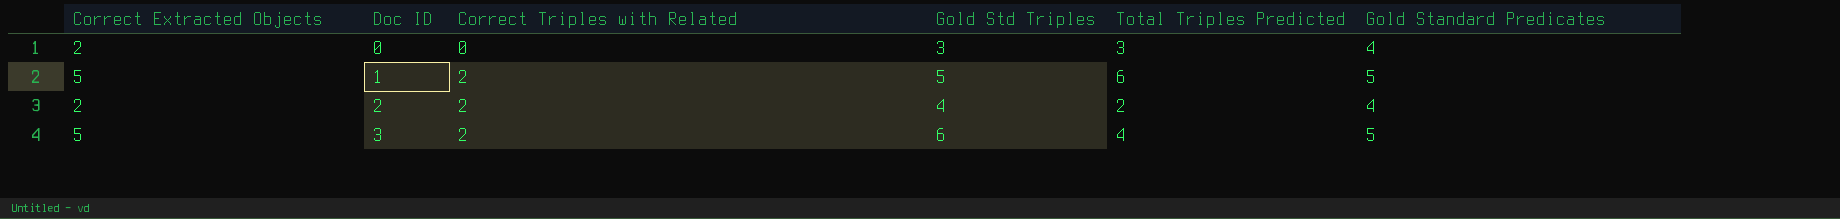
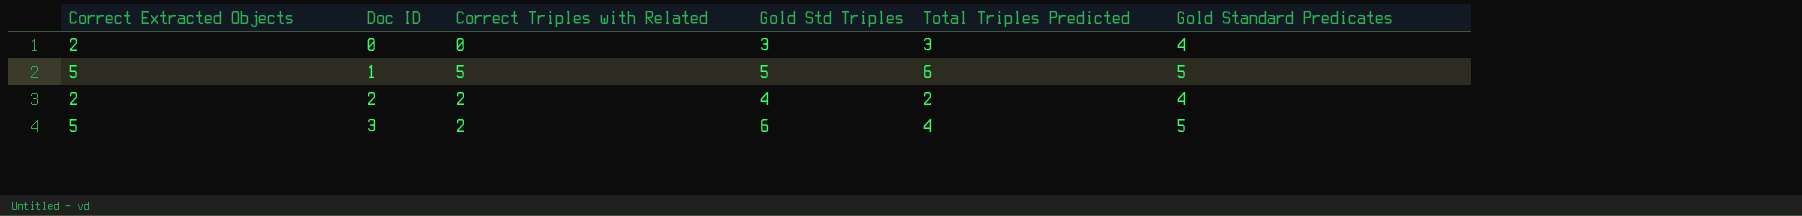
1 | Correct Triples with Related: 2 -> 5

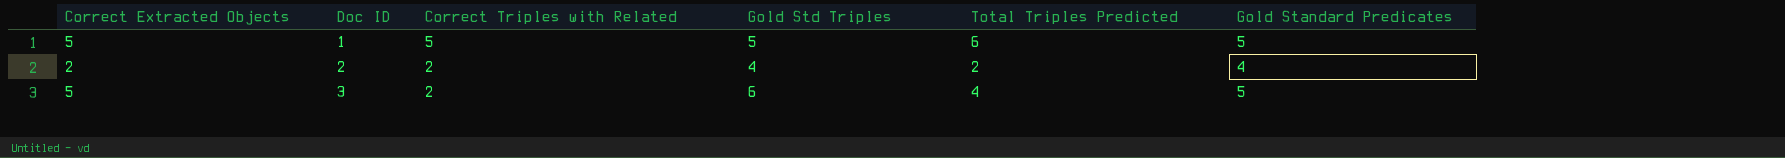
row 0: 2 | 0 | 3 | 3 | 4 -> none

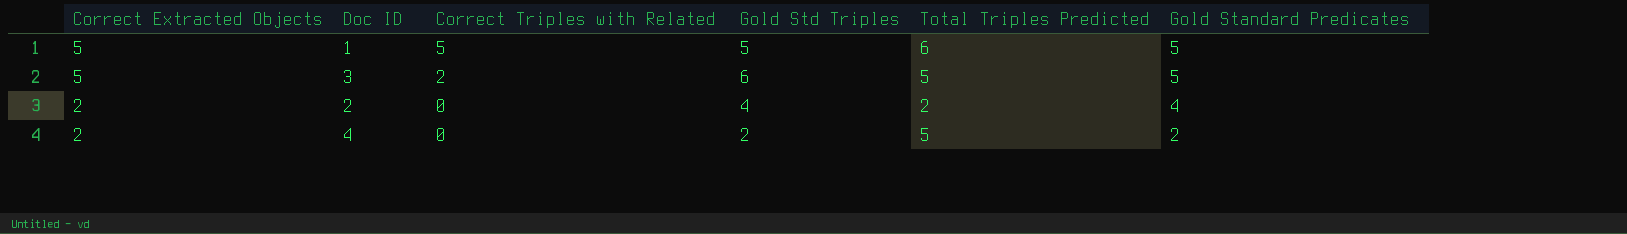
row order: Doc ID ascending -> Correct Extracted Objects descending
3 | Total Triples Predicted: 4 -> 5
2 | Correct Triples with Related: 2 -> 0
row 4: none -> 2 | 0 | 2 | 5 | 2

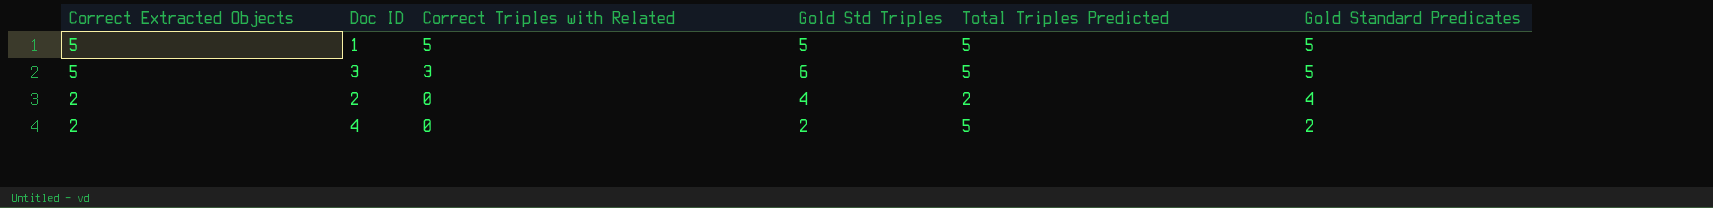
1 | Total Triples Predicted: 6 -> 5
3 | Correct Triples with Related: 2 -> 3

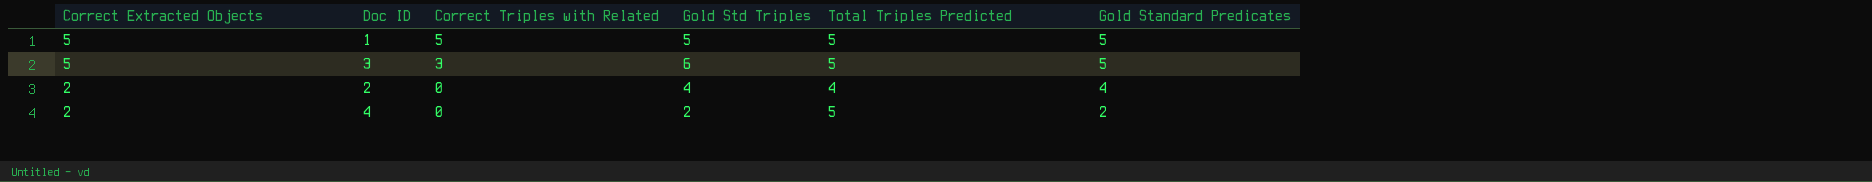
2 | Total Triples Predicted: 2 -> 4

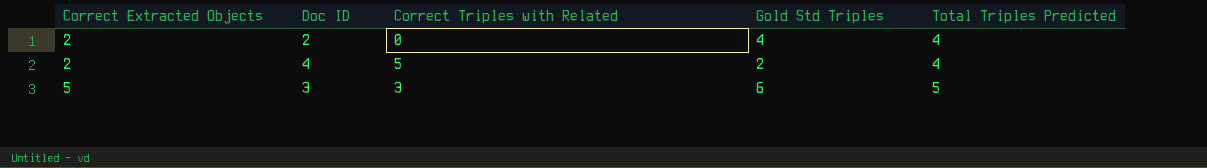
row order: Correct Extracted Objects descending -> Correct Extracted Objects ascending
column Gold Standard Predicates | position: 6 -> none
row 1: 5 | 5 | 5 | 5 | 5 -> none
4 | Correct Triples with Related: 0 -> 5
4 | Total Triples Predicted: 5 -> 4

